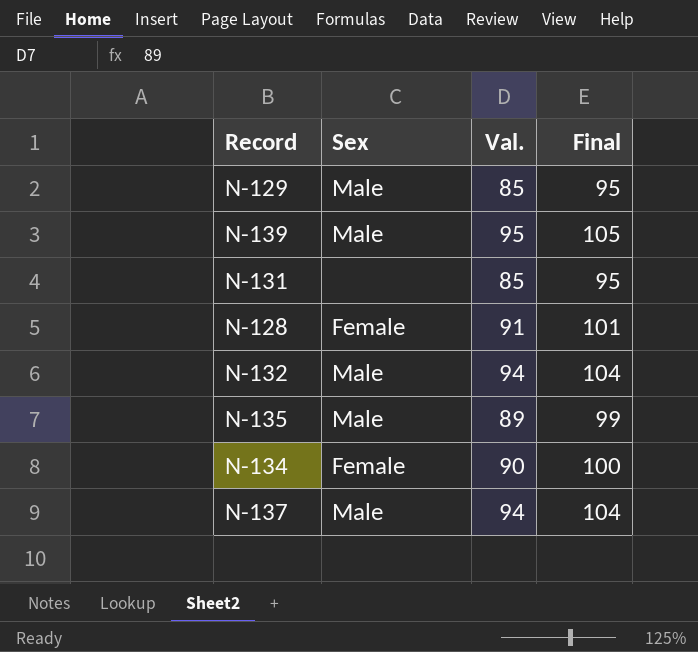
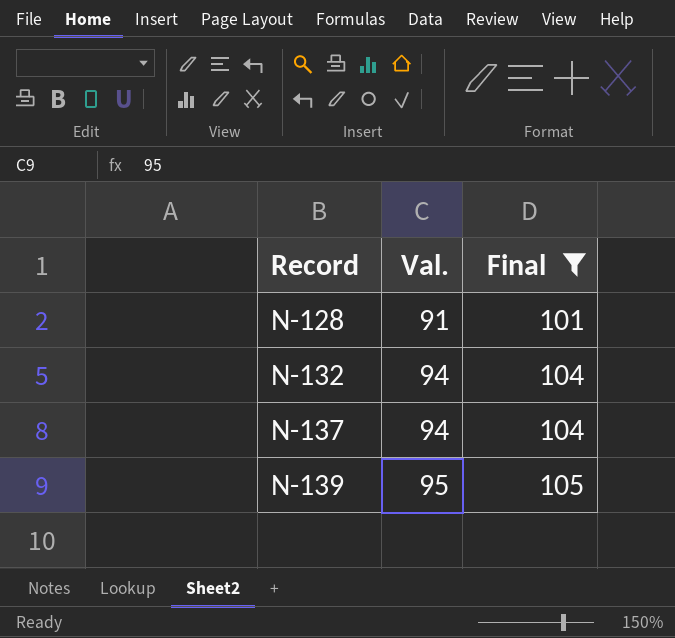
filter: none -> Final >= 101
row order: none -> Record ascending
column Sex | position: 2 -> none

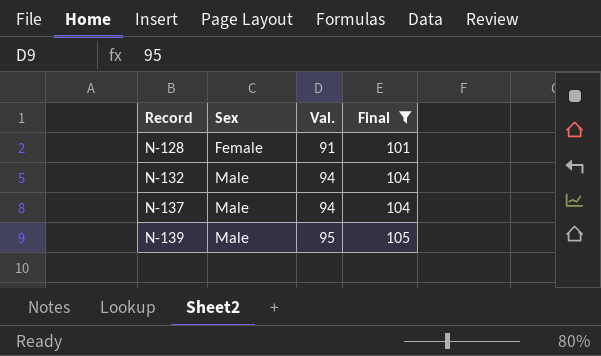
column Sex | position: none -> 2

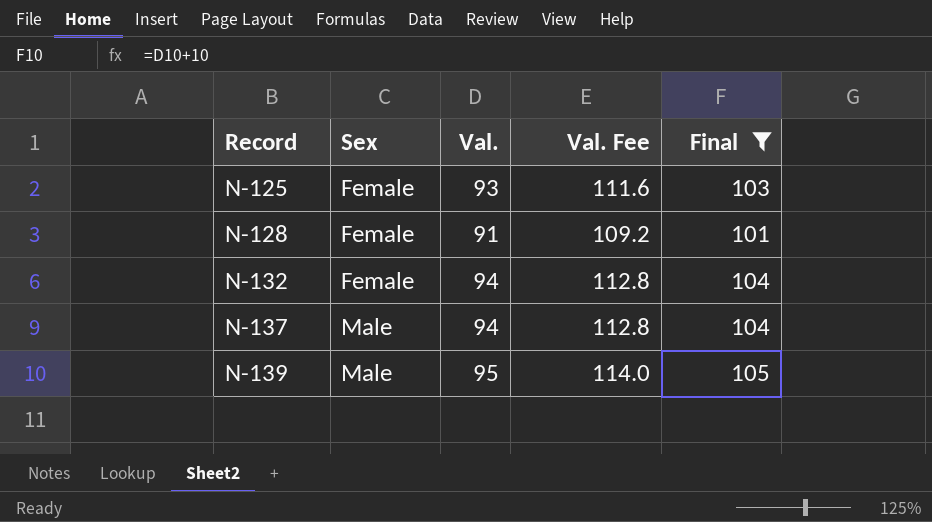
column Val. Fee | formula: none -> [Val.] * 1.2
row N-125: none -> Female | 93 | 111.6 | 103
N-132 | Sex: Male -> Female

